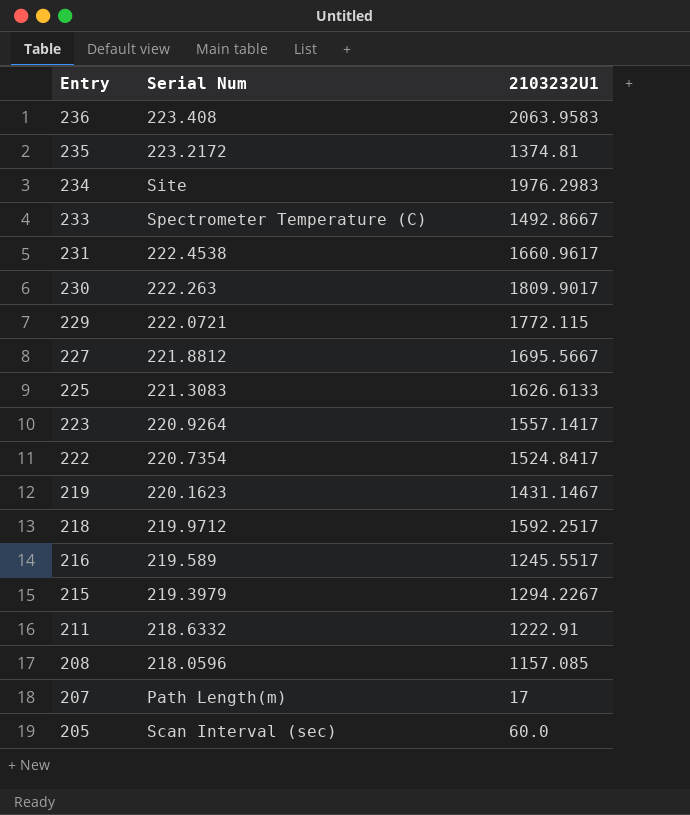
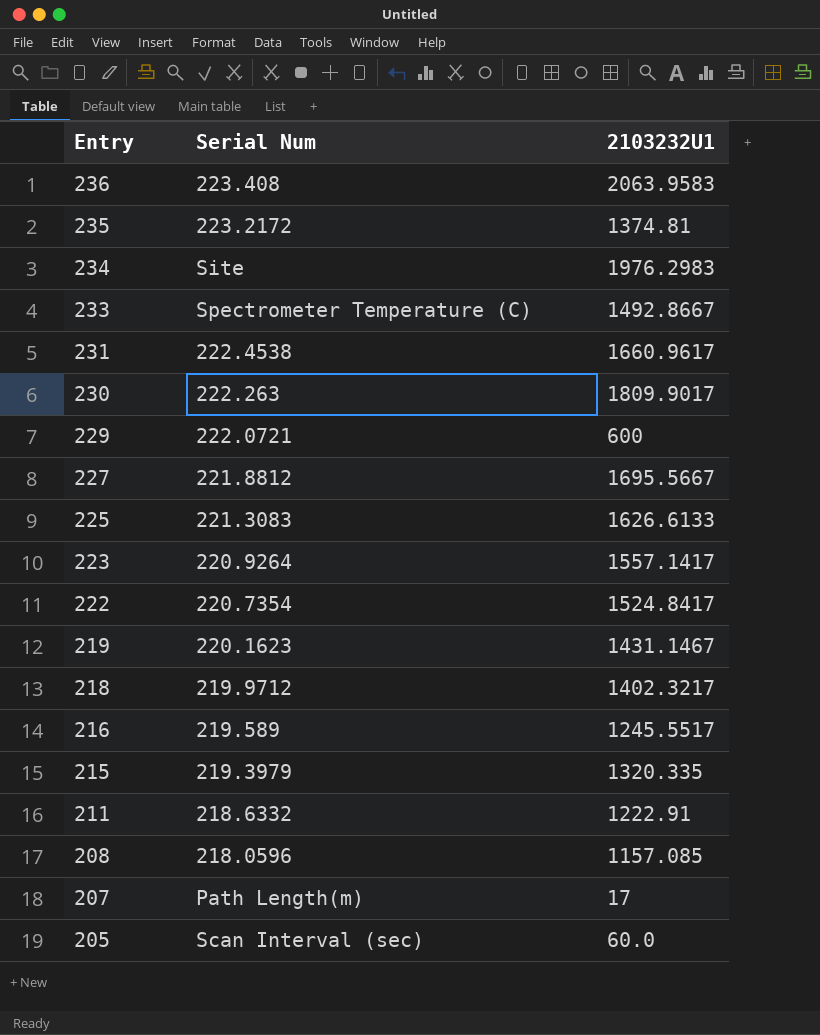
229 | 2103232U1: 1772.115 -> 600
218 | 2103232U1: 1592.2517 -> 1402.3217
215 | 2103232U1: 1294.2267 -> 1320.335

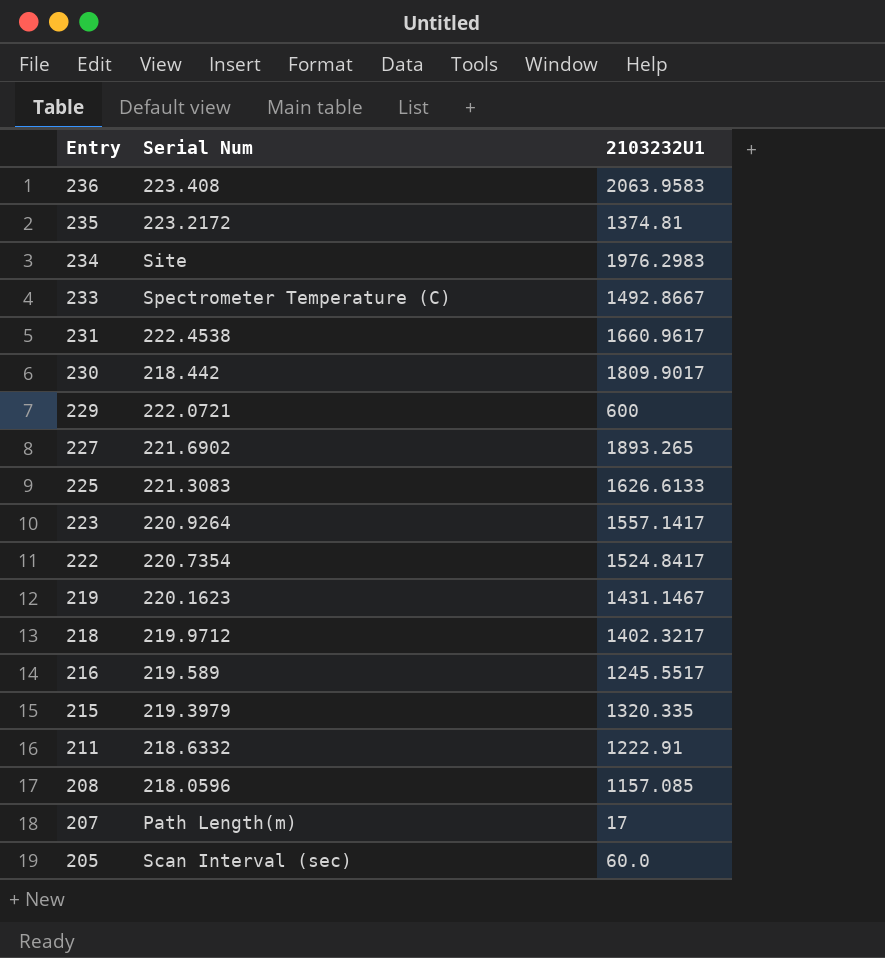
230 | Serial Num: 222.263 -> 218.442
227 | Serial Num: 221.8812 -> 221.6902
227 | 2103232U1: 1695.5667 -> 1893.265

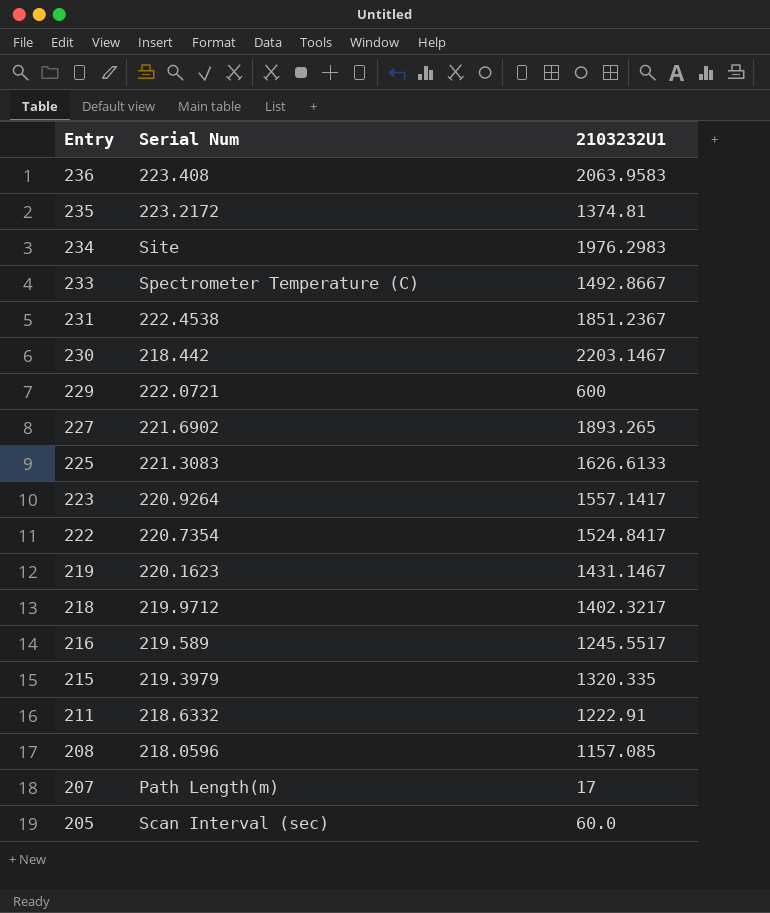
231 | 2103232U1: 1660.9617 -> 1851.2367
230 | 2103232U1: 1809.9017 -> 2203.1467

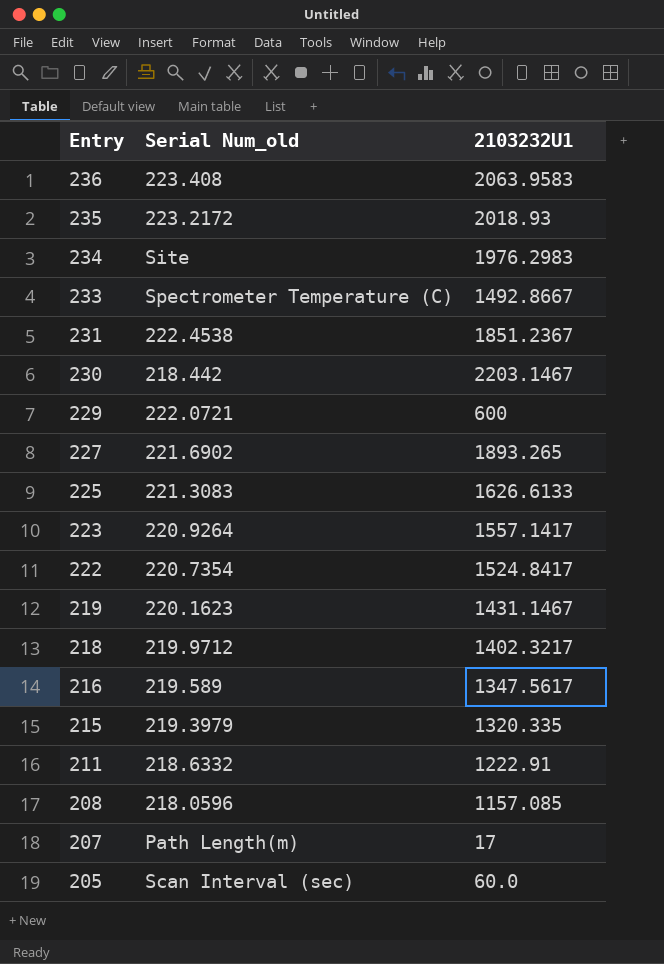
column name: Serial Num -> Serial Num_old
235 | 2103232U1: 1374.81 -> 2018.93
216 | 2103232U1: 1245.5517 -> 1347.5617

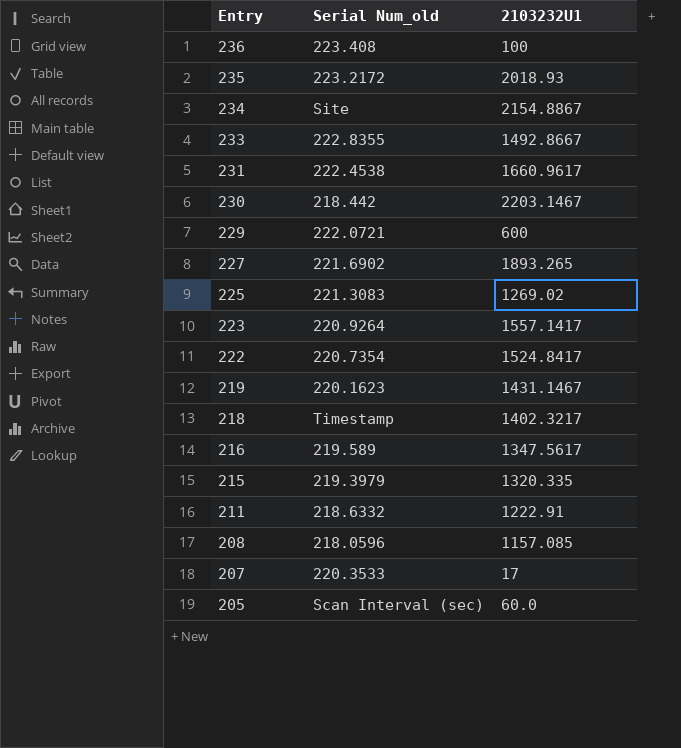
236 | 2103232U1: 2063.9583 -> 100
234 | 2103232U1: 1976.2983 -> 2154.8867
233 | Serial Num_old: Spectrometer Temperature (C) -> 222.8355
231 | 2103232U1: 1851.2367 -> 1660.9617
225 | 2103232U1: 1626.6133 -> 1269.02
218 | Serial Num_old: 219.9712 -> Timestamp
207 | Serial Num_old: Path Length(m) -> 220.3533

